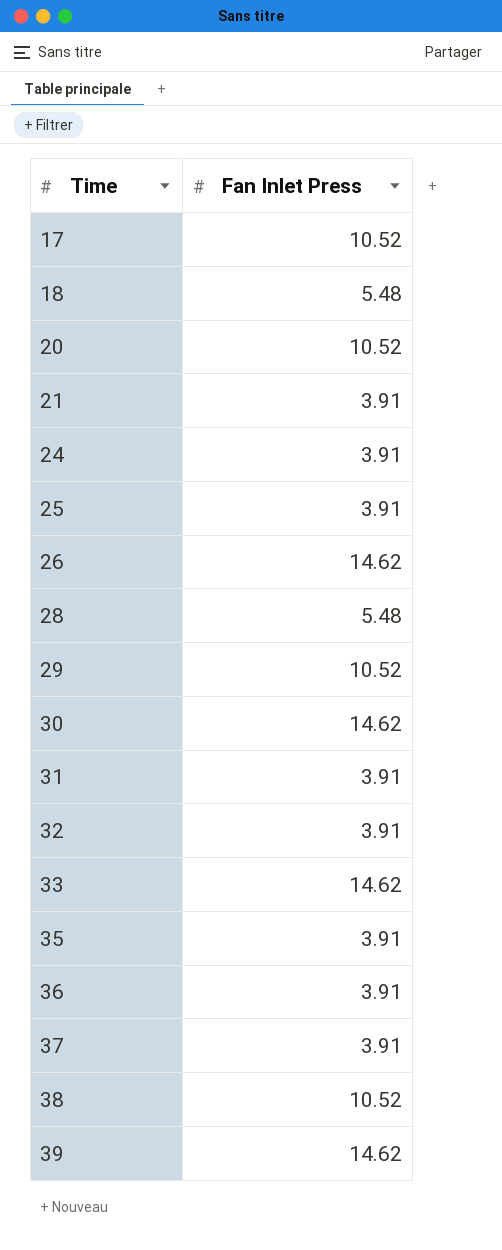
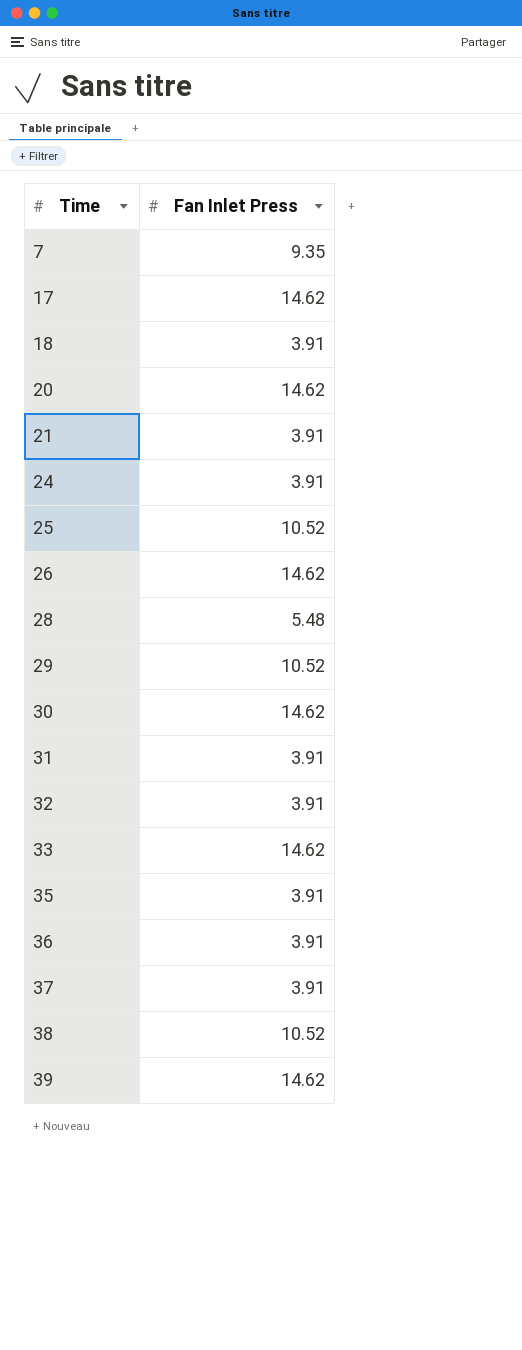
row 7: none -> 9.35
17 | Fan Inlet Press: 10.52 -> 14.62
18 | Fan Inlet Press: 5.48 -> 3.91
20 | Fan Inlet Press: 10.52 -> 14.62
25 | Fan Inlet Press: 3.91 -> 10.52

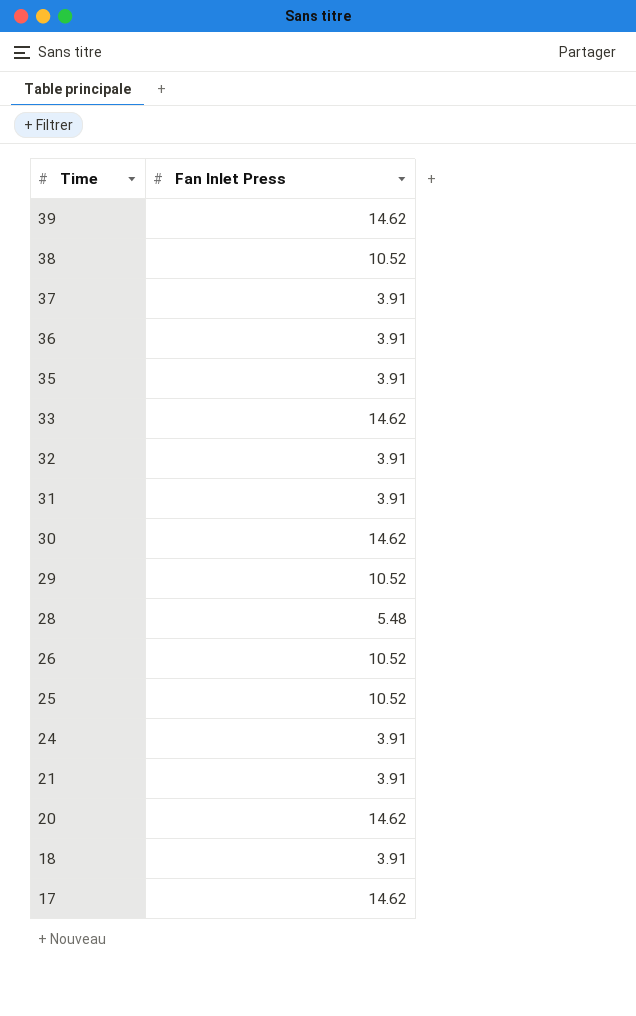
row order: Time ascending -> Time descending
row 7: 9.35 -> none
26 | Fan Inlet Press: 14.62 -> 10.52

